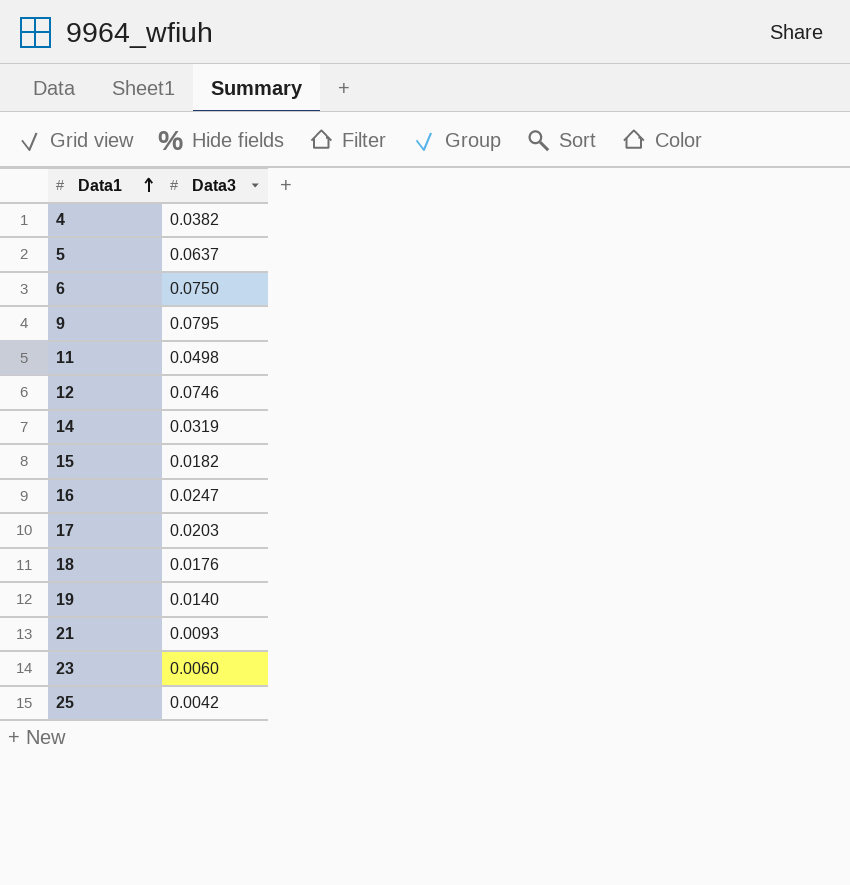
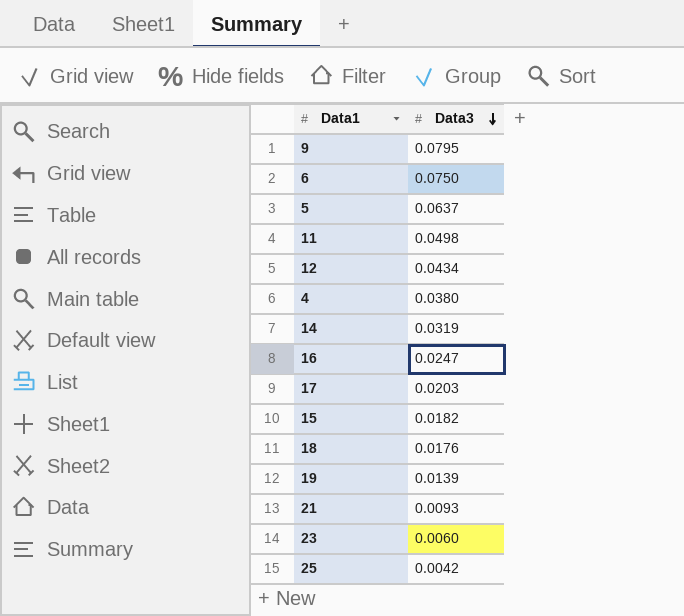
row order: Data1 ascending -> Data3 descending
12 | Data3: 0.0746 -> 0.0434
4 | Data3: 0.0382 -> 0.0380
19 | Data3: 0.0140 -> 0.0139

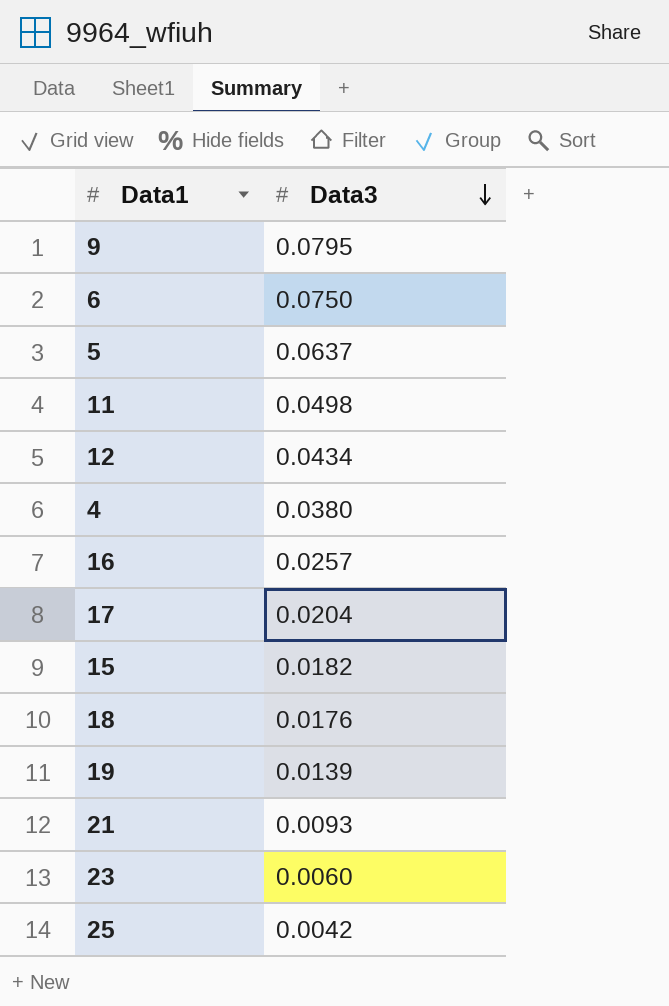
row 14: 0.0319 -> none
16 | Data3: 0.0247 -> 0.0257
17 | Data3: 0.0203 -> 0.0204

